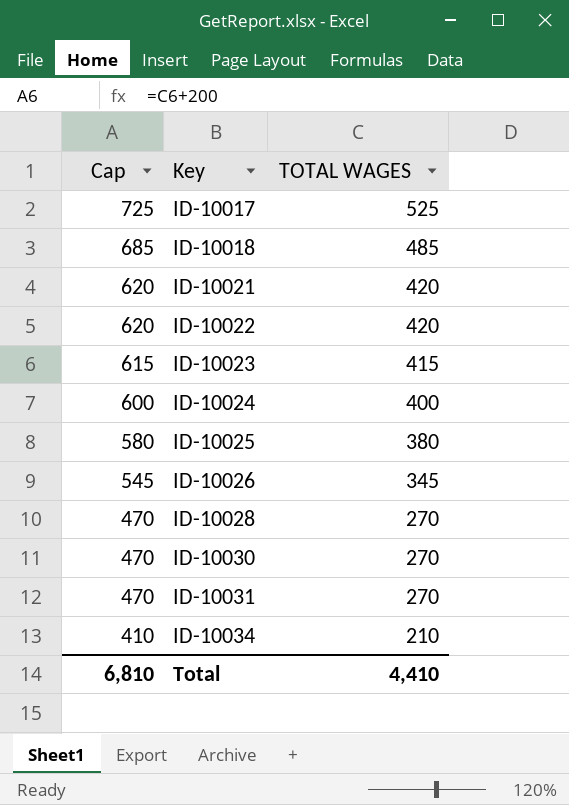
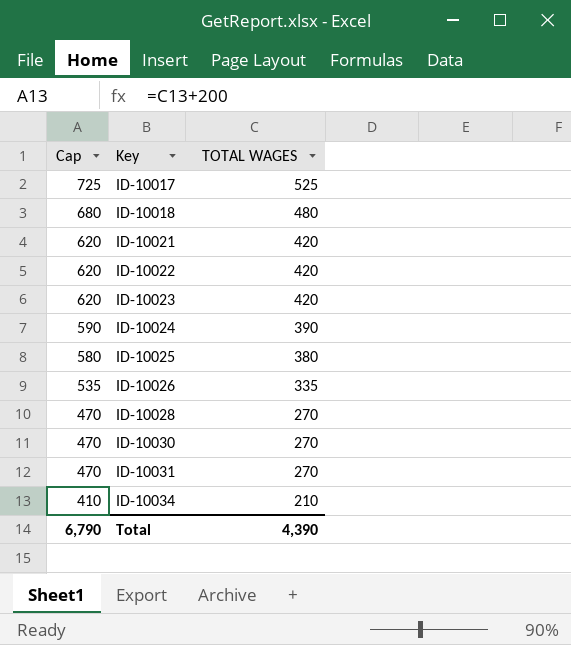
ID-10018 | Cap: 685 -> 680
ID-10018 | TOTAL WAGES: 485 -> 480
ID-10023 | Cap: 615 -> 620
ID-10023 | TOTAL WAGES: 415 -> 420
ID-10024 | Cap: 600 -> 590
ID-10024 | TOTAL WAGES: 400 -> 390
ID-10026 | Cap: 545 -> 535
ID-10026 | TOTAL WAGES: 345 -> 335
Total | Cap: 6,810 -> 6,790
Total | TOTAL WAGES: 4,410 -> 4,390

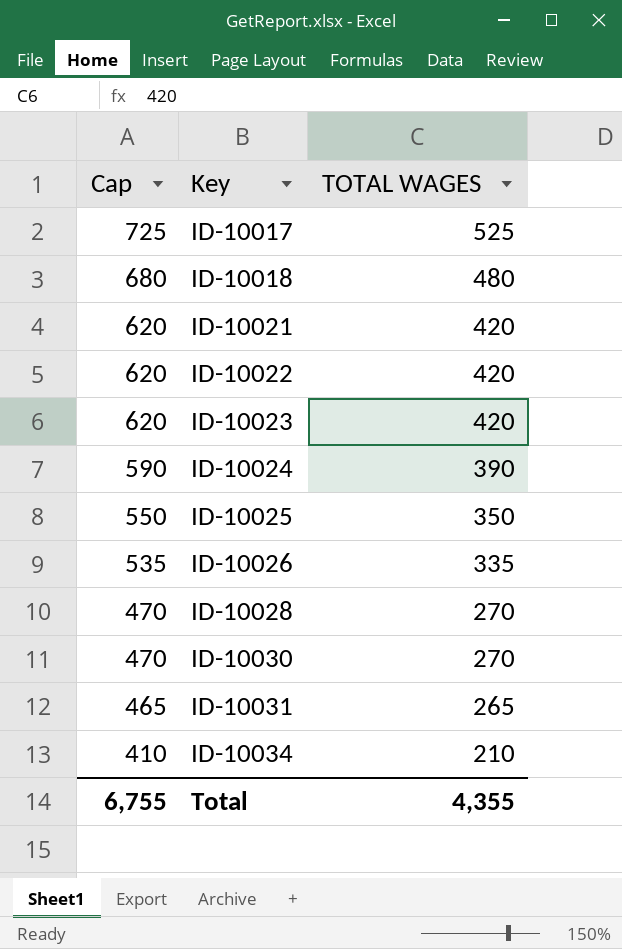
ID-10025 | Cap: 580 -> 550
ID-10025 | TOTAL WAGES: 380 -> 350
ID-10031 | Cap: 470 -> 465
ID-10031 | TOTAL WAGES: 270 -> 265
Total | Cap: 6,790 -> 6,755
Total | TOTAL WAGES: 4,390 -> 4,355

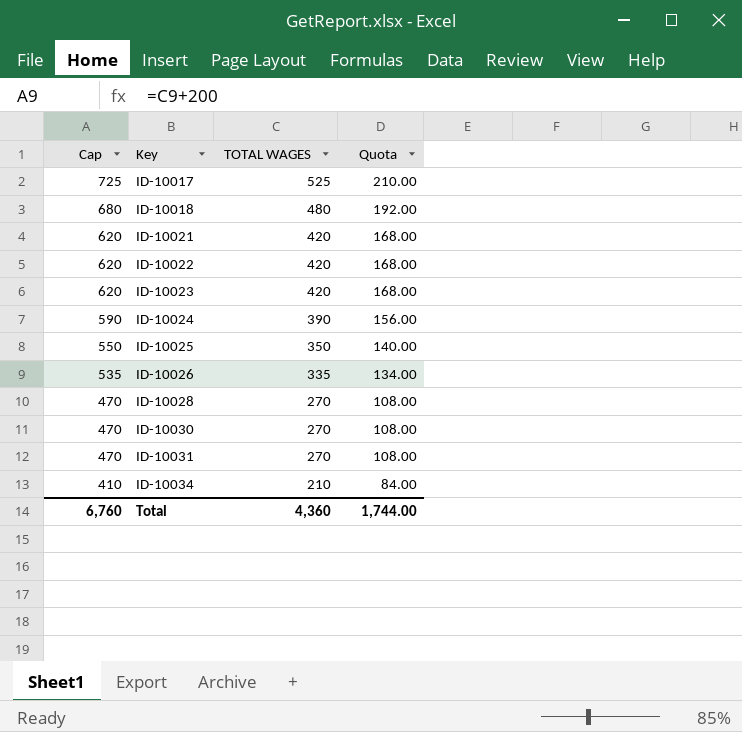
column Quota | formula: none -> [TOTAL WAGES] * 0.4
ID-10031 | Cap: 465 -> 470
ID-10031 | TOTAL WAGES: 265 -> 270
Total | Cap: 6,755 -> 6,760
Total | TOTAL WAGES: 4,355 -> 4,360

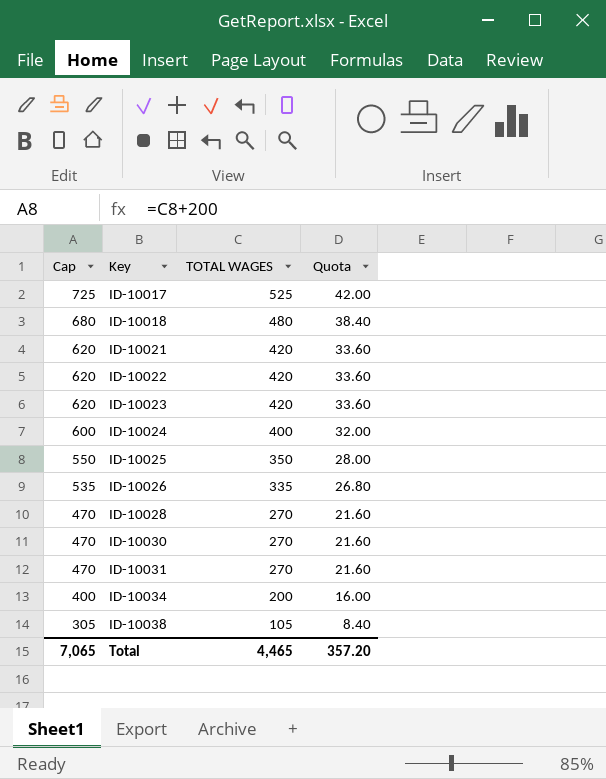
column Quota | formula: [TOTAL WAGES] * 0.4 -> [TOTAL WAGES] * 0.08
ID-10024 | Cap: 590 -> 600
ID-10024 | TOTAL WAGES: 390 -> 400
ID-10034 | Cap: 410 -> 400
ID-10034 | TOTAL WAGES: 210 -> 200
row ID-10038: none -> 305 | 105 | 8.40
Total | Cap: 6,760 -> 7,065
Total | TOTAL WAGES: 4,360 -> 4,465
Total | Quota: 1,744.00 -> 357.20

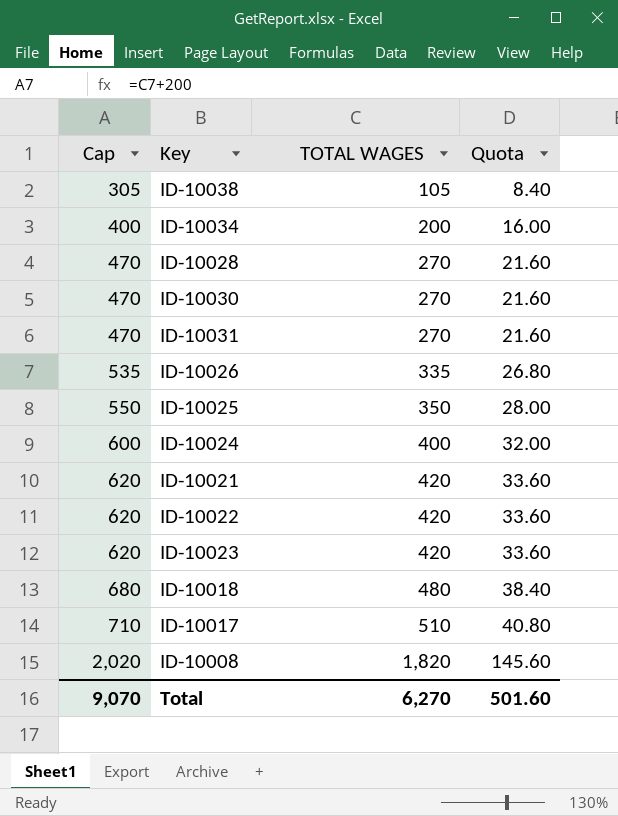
row order: Cap descending -> Cap ascending
ID-10017 | Cap: 725 -> 710
ID-10017 | TOTAL WAGES: 525 -> 510
ID-10017 | Quota: 42.00 -> 40.80
row ID-10008: none -> 2,020 | 1,820 | 145.60
Total | Cap: 7,065 -> 9,070
Total | TOTAL WAGES: 4,465 -> 6,270
Total | Quota: 357.20 -> 501.60

